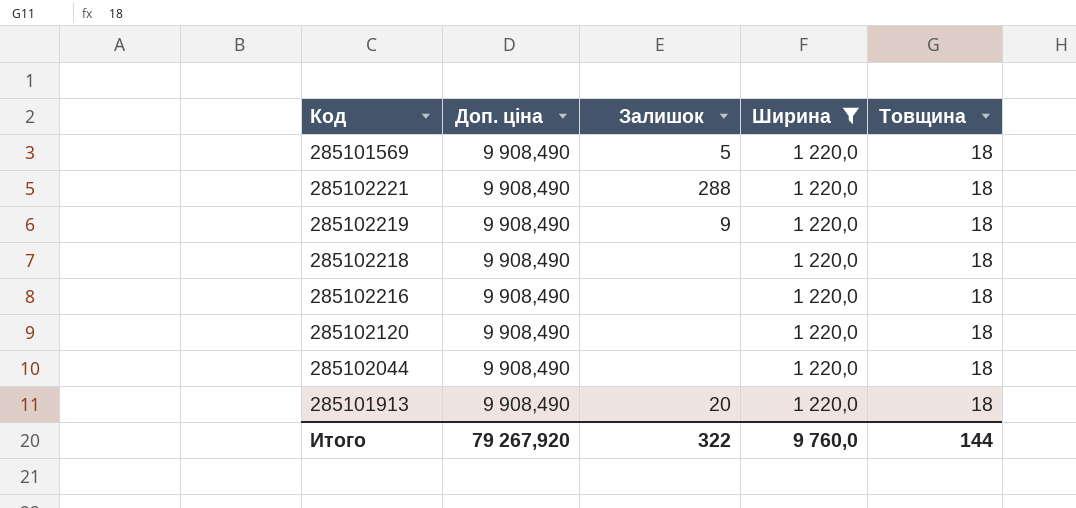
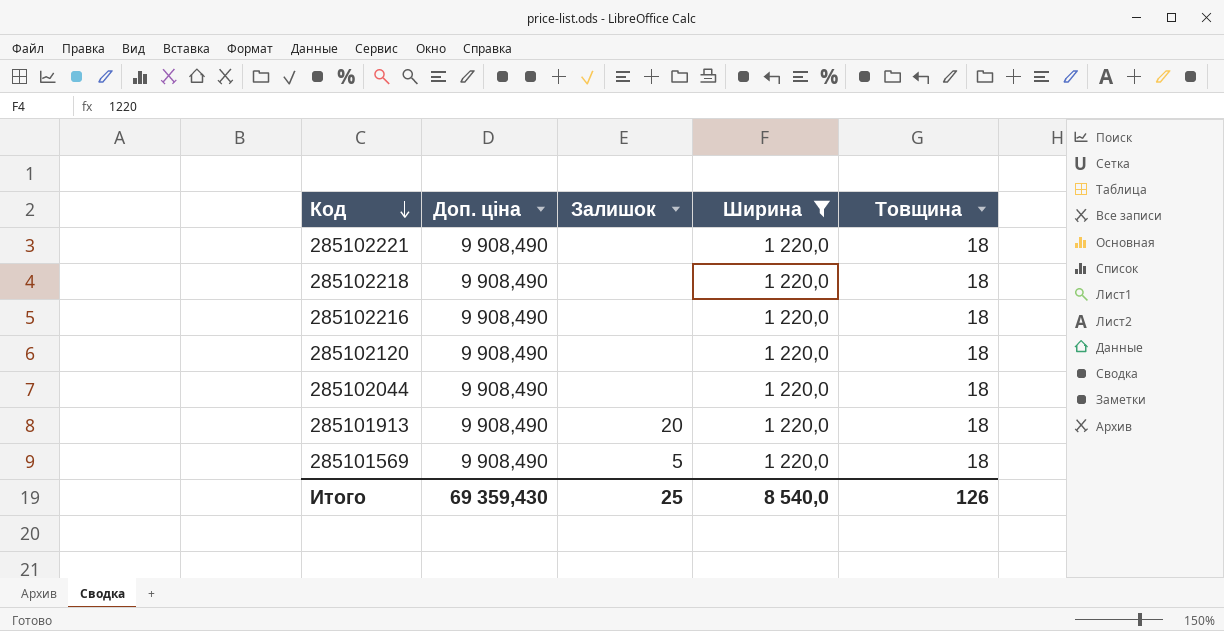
row order: none -> Код descending
row 285102219: 9 908,490 | 9 | 1 220,0 | 18 -> none
285102221 | Залишок: 288 -> none
Итого | Доп. ціна: 79 267,920 -> 69 359,430
Итого | Залишок: 322 -> 25
Итого | Ширина: 9 760,0 -> 8 540,0
Итого | Товщина: 144 -> 126

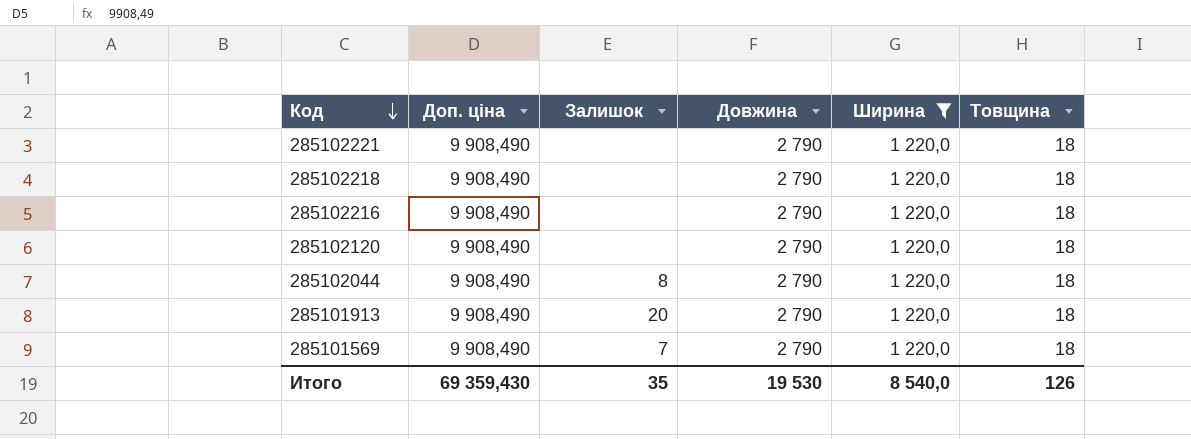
column Довжина | position: none -> 4
285102044 | Залишок: none -> 8
285101569 | Залишок: 5 -> 7
Итого | Залишок: 25 -> 35

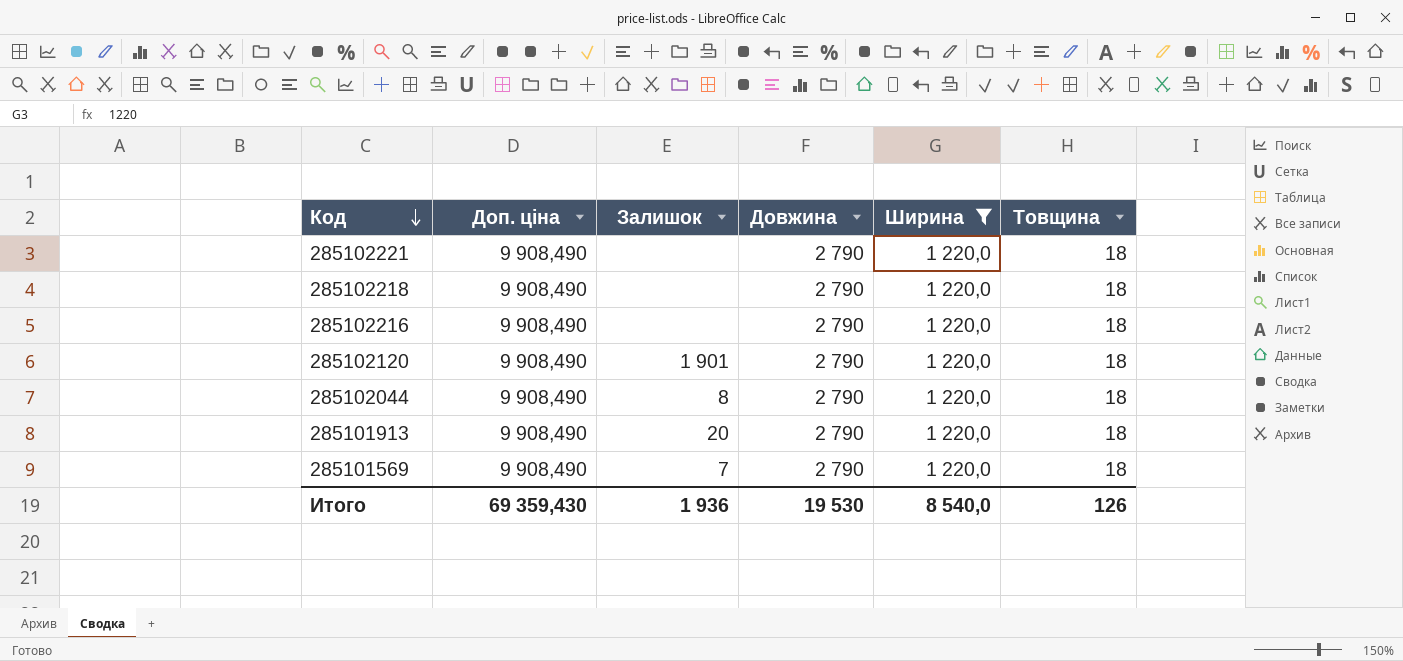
285102120 | Залишок: none -> 1 901
Итого | Залишок: 35 -> 1 936

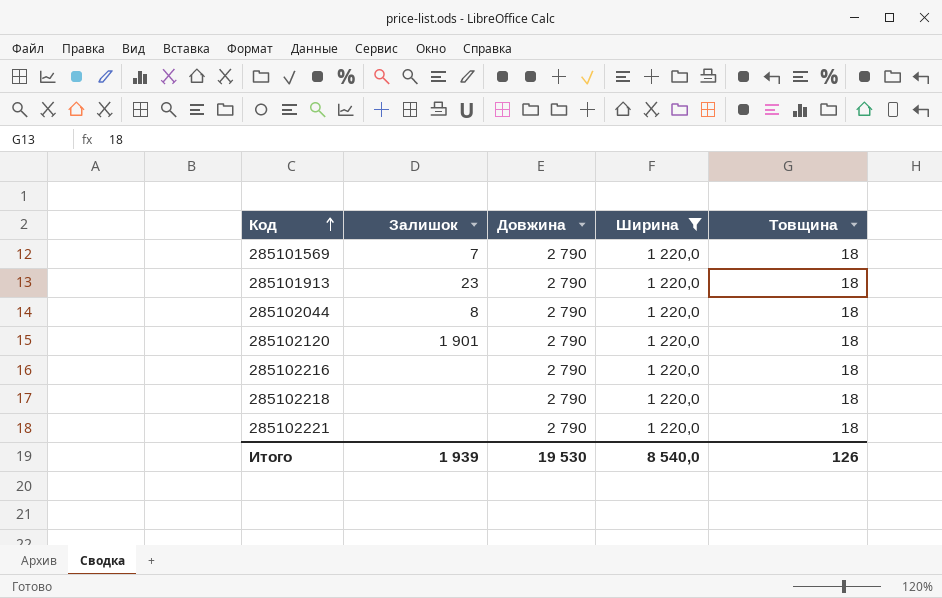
row order: Код descending -> Код ascending
column Доп. ціна | position: 2 -> none
285101913 | Залишок: 20 -> 23
Итого | Залишок: 1 936 -> 1 939

